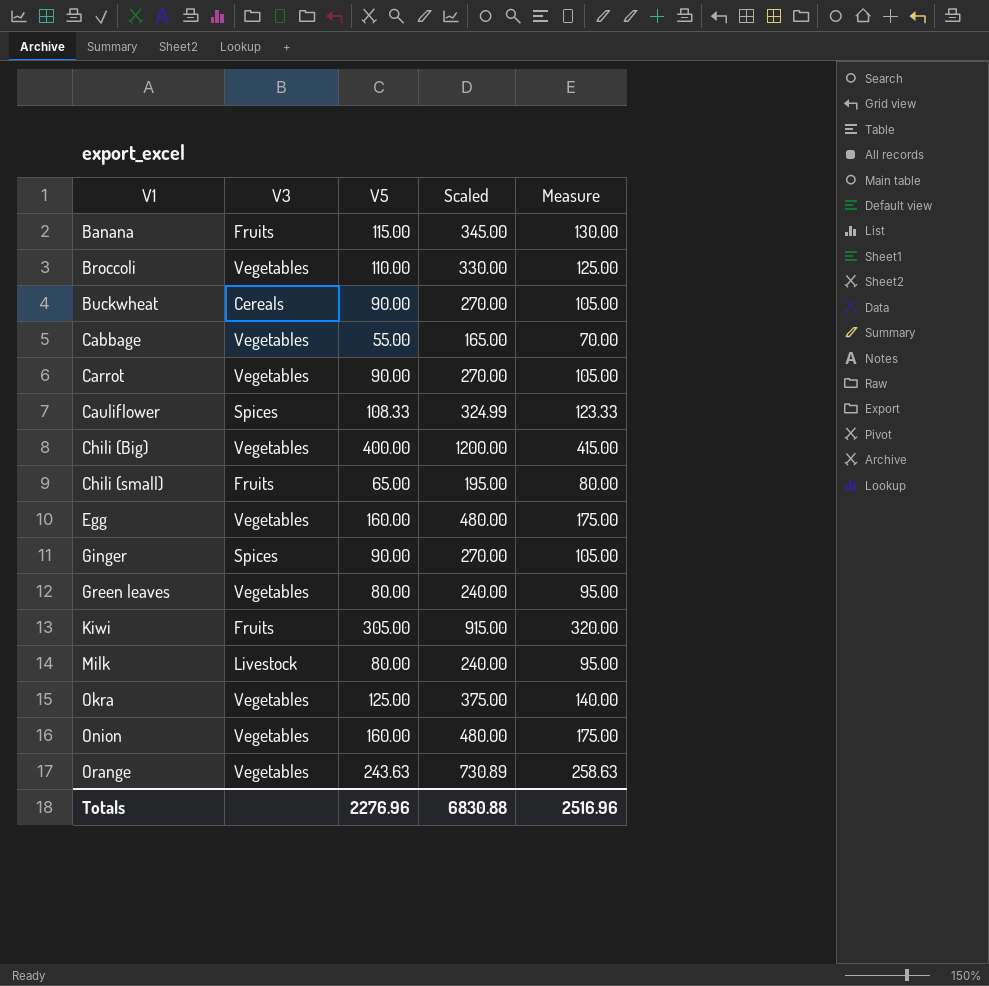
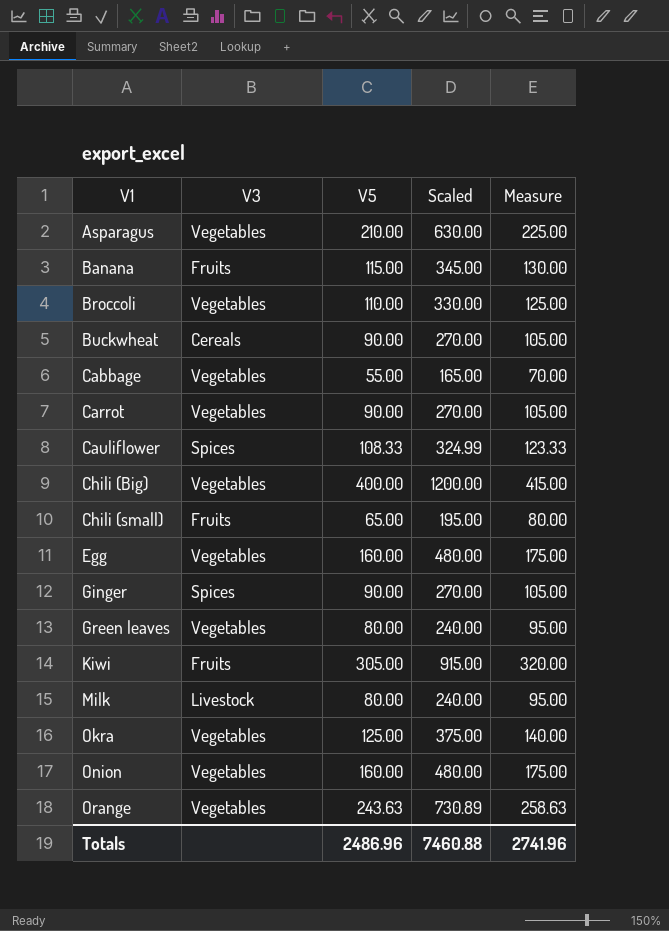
row Asparagus: none -> Vegetables | 210.00 | 630.00 | 225.00
Totals | V5: 2276.96 -> 2486.96
Totals | Scaled: 6830.88 -> 7460.88
Totals | Measure: 2516.96 -> 2741.96

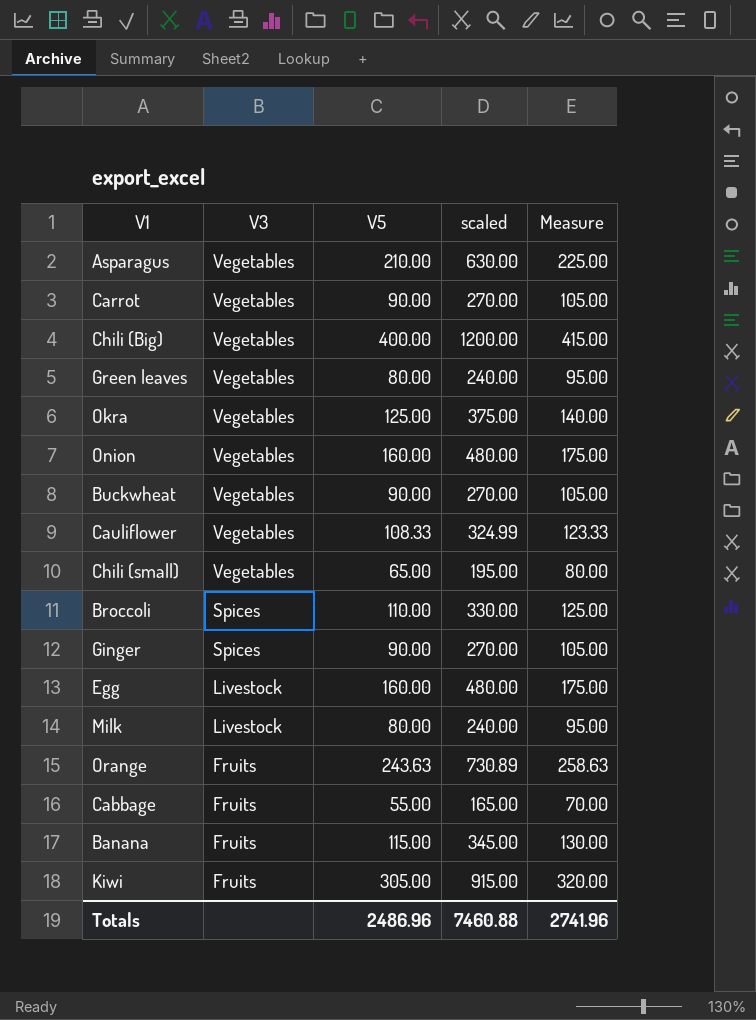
row order: V1 ascending -> V3 descending
column name: Scaled -> scaled
Buckwheat | V3: Cereals -> Vegetables
Cauliflower | V3: Spices -> Vegetables
Chili (small) | V3: Fruits -> Vegetables
Broccoli | V3: Vegetables -> Spices
Egg | V3: Vegetables -> Livestock
Orange | V3: Vegetables -> Fruits
Cabbage | V3: Vegetables -> Fruits

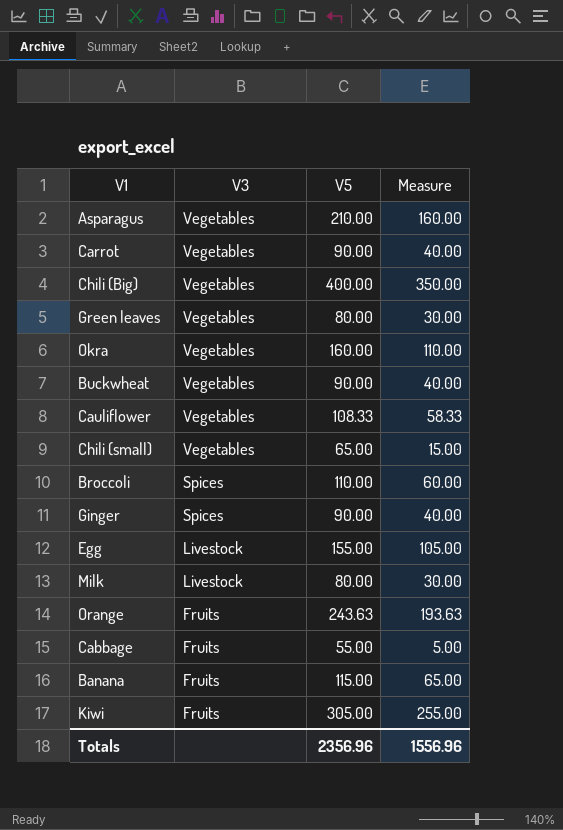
column scaled | formula: [V5] * 3 -> none
column Measure | formula: [V5] + 15 -> [V5] - 50
row Onion: Vegetables | 160.00 | 480.00 | 175.00 -> none
Okra | V5: 125.00 -> 160.00
Egg | V5: 160.00 -> 155.00
Totals | V5: 2486.96 -> 2356.96
Totals | Measure: 2741.96 -> 1556.96

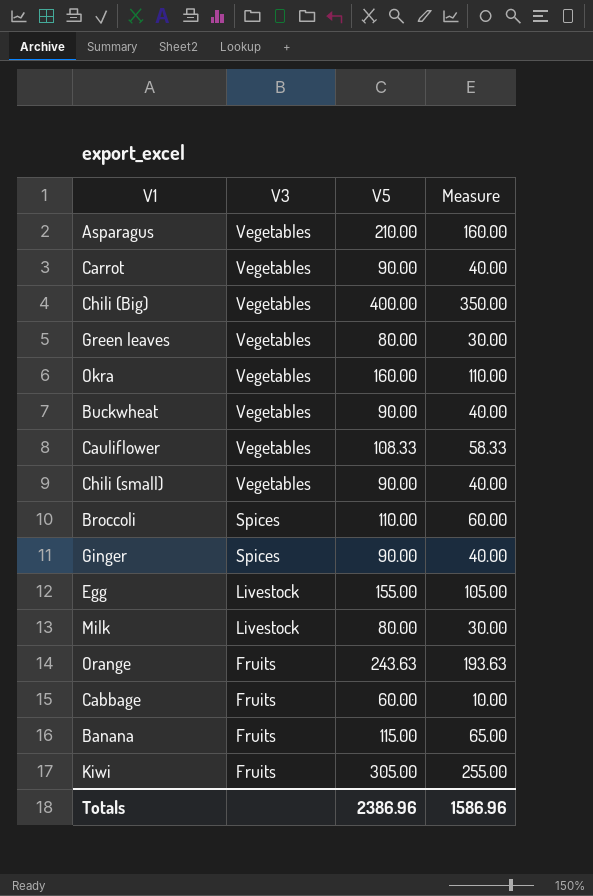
Chili (small) | V5: 65.00 -> 90.00
Chili (small) | Measure: 15.00 -> 40.00
Cabbage | V5: 55.00 -> 60.00
Cabbage | Measure: 5.00 -> 10.00
Totals | V5: 2356.96 -> 2386.96
Totals | Measure: 1556.96 -> 1586.96

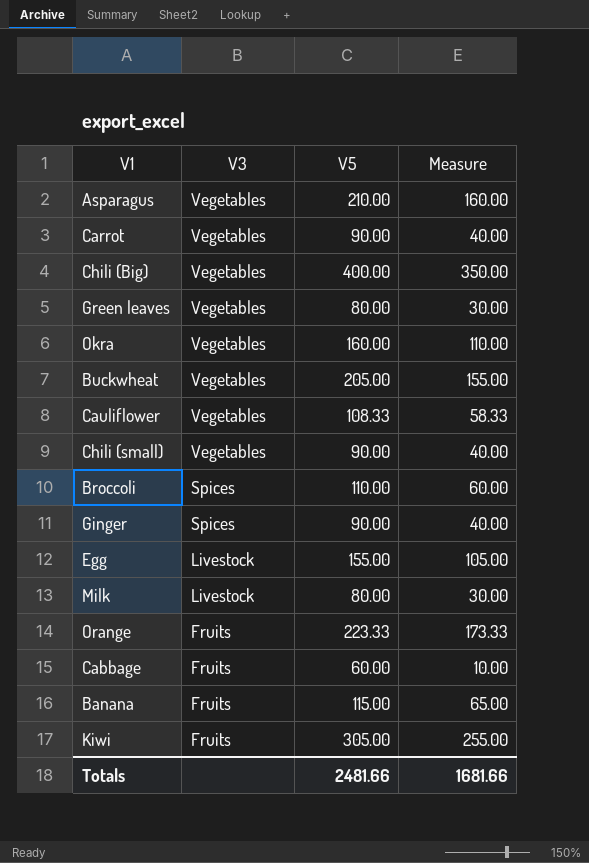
Buckwheat | V5: 90.00 -> 205.00
Buckwheat | Measure: 40.00 -> 155.00
Orange | V5: 243.63 -> 223.33
Orange | Measure: 193.63 -> 173.33
Totals | V5: 2386.96 -> 2481.66
Totals | Measure: 1586.96 -> 1681.66

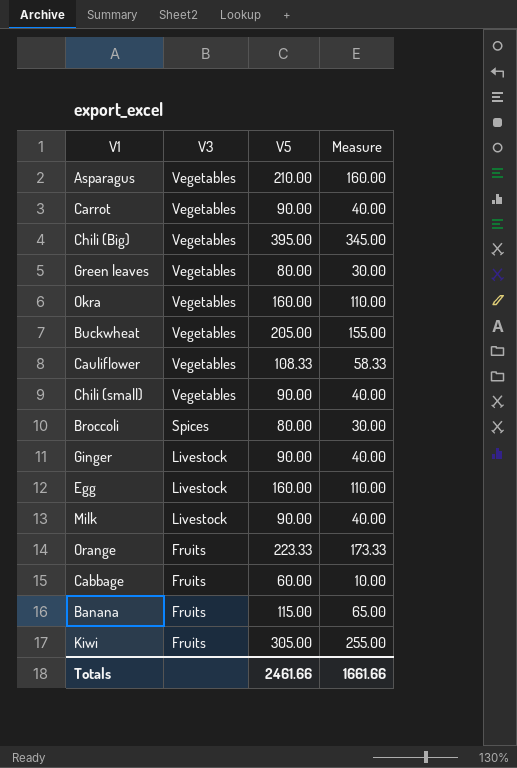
Chili (Big) | V5: 400.00 -> 395.00
Chili (Big) | Measure: 350.00 -> 345.00
Broccoli | V5: 110.00 -> 80.00
Broccoli | Measure: 60.00 -> 30.00
Ginger | V3: Spices -> Livestock
Egg | V5: 155.00 -> 160.00
Egg | Measure: 105.00 -> 110.00
Milk | V5: 80.00 -> 90.00
Milk | Measure: 30.00 -> 40.00
Totals | V5: 2481.66 -> 2461.66
Totals | Measure: 1681.66 -> 1661.66

